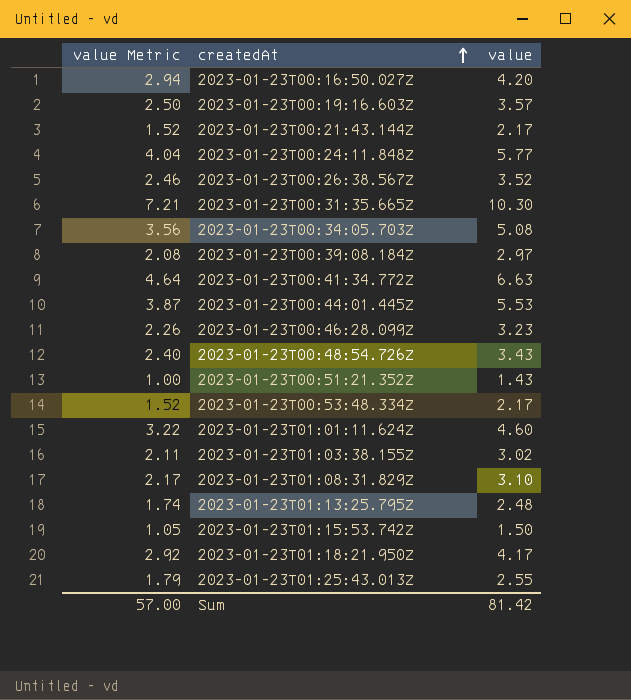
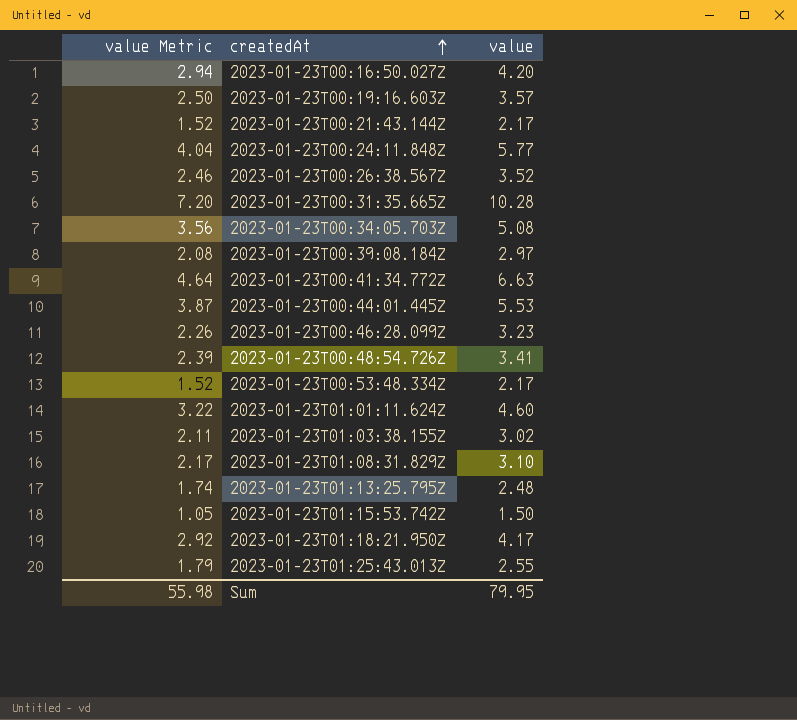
row 2023-01-23T00:51:21.352Z: 1.00 | 1.43 -> none
2023-01-23T00:31:35.665Z | value Metric: 7.21 -> 7.20
2023-01-23T00:31:35.665Z | value: 10.30 -> 10.28
2023-01-23T00:48:54.726Z | value Metric: 2.40 -> 2.39
2023-01-23T00:48:54.726Z | value: 3.43 -> 3.41
Sum | value Metric: 57.00 -> 55.98
Sum | value: 81.42 -> 79.95

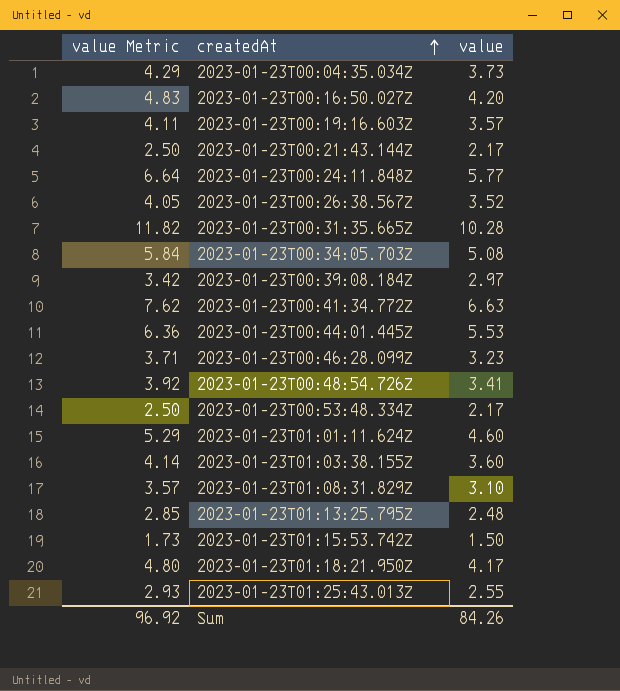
column value Metric | formula: [value] * 0.7 -> [value] * 1.15
row 2023-01-23T00:04:35.034Z: none -> 4.29 | 3.73
2023-01-23T01:03:38.155Z | value: 3.02 -> 3.60
Sum | value Metric: 55.98 -> 96.92
Sum | value: 79.95 -> 84.26

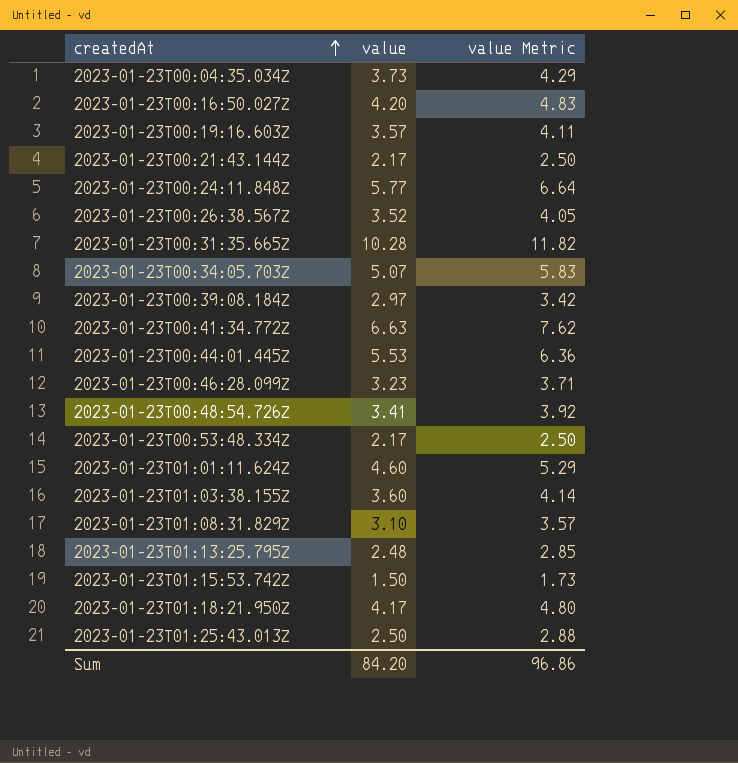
column value Metric | position: 1 -> 3
2023-01-23T00:34:05.703Z | value: 5.08 -> 5.07
2023-01-23T00:34:05.703Z | value Metric: 5.84 -> 5.83
2023-01-23T01:25:43.013Z | value: 2.55 -> 2.50
2023-01-23T01:25:43.013Z | value Metric: 2.93 -> 2.88
Sum | value: 84.26 -> 84.20
Sum | value Metric: 96.92 -> 96.86

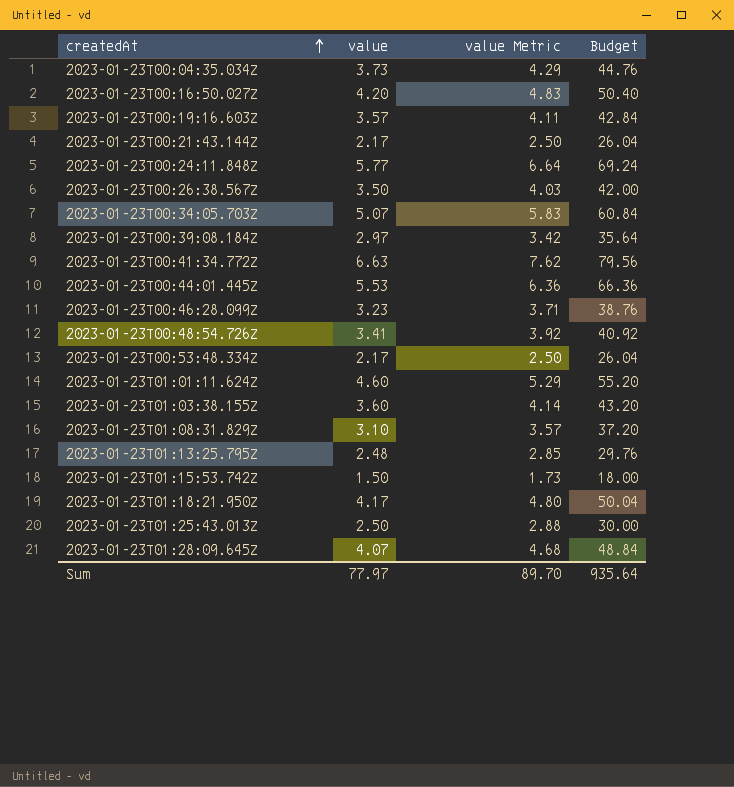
column Budget | formula: none -> [value] * 12
row 2023-01-23T00:31:35.665Z: 10.28 | 11.82 -> none
2023-01-23T00:26:38.567Z | value: 3.52 -> 3.50
2023-01-23T00:26:38.567Z | value Metric: 4.05 -> 4.03
row 2023-01-23T01:28:09.645Z: none -> 4.07 | 4.68 | 48.84
Sum | value: 84.20 -> 77.97
Sum | value Metric: 96.86 -> 89.70

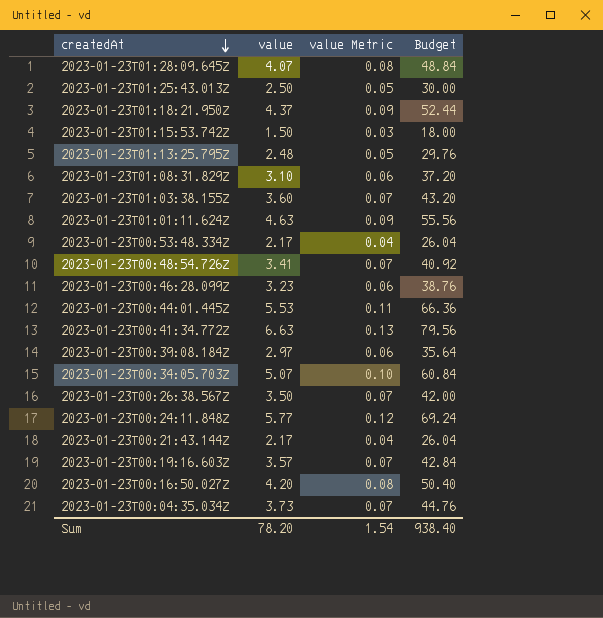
row order: createdAt ascending -> createdAt descending
column value Metric | formula: [value] * 1.15 -> [value] * 0.02
2023-01-23T01:18:21.950Z | value: 4.17 -> 4.37
2023-01-23T01:18:21.950Z | Budget: 50.04 -> 52.44
2023-01-23T01:01:11.624Z | value: 4.60 -> 4.63
2023-01-23T01:01:11.624Z | Budget: 55.20 -> 55.56
Sum | value: 77.97 -> 78.20
Sum | value Metric: 89.70 -> 1.54
Sum | Budget: 935.64 -> 938.40

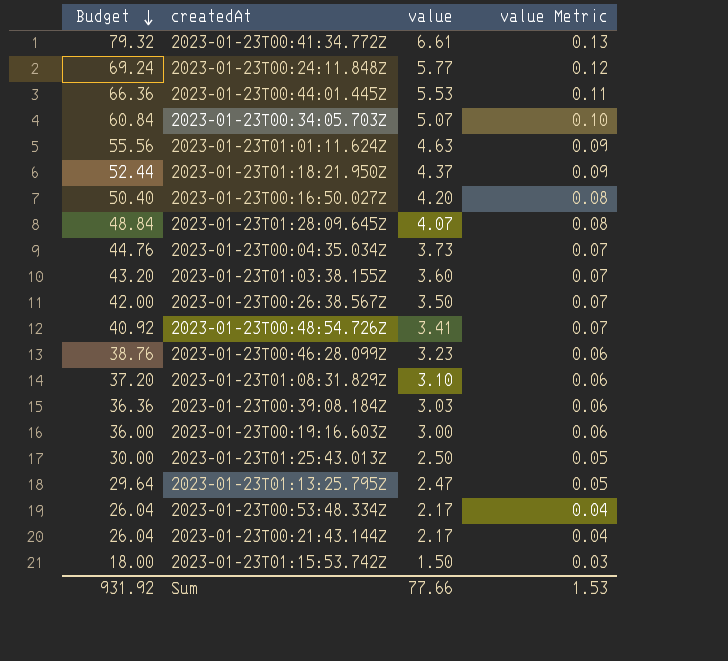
row order: createdAt descending -> Budget descending
column Budget | position: 4 -> 1
2023-01-23T00:41:34.772Z | Budget: 79.56 -> 79.32
2023-01-23T00:41:34.772Z | value: 6.63 -> 6.61
2023-01-23T00:39:08.184Z | Budget: 35.64 -> 36.36
2023-01-23T00:39:08.184Z | value: 2.97 -> 3.03
2023-01-23T00:19:16.603Z | Budget: 42.84 -> 36.00
2023-01-23T00:19:16.603Z | value: 3.57 -> 3.00
2023-01-23T00:19:16.603Z | value Metric: 0.07 -> 0.06
2023-01-23T01:13:25.795Z | Budget: 29.76 -> 29.64
2023-01-23T01:13:25.795Z | value: 2.48 -> 2.47
Sum | Budget: 938.40 -> 931.92
Sum | value: 78.20 -> 77.66
Sum | value Metric: 1.54 -> 1.53

